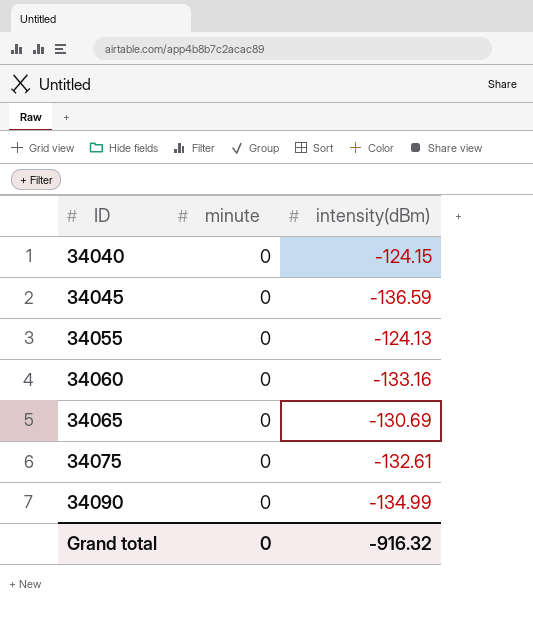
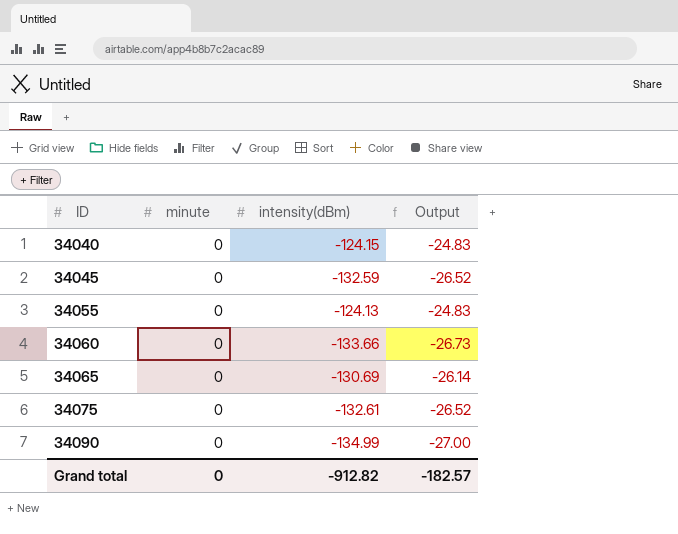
column Output | formula: none -> [intensity(dBm)] * 0.2
34045 | intensity(dBm): -136.59 -> -132.59
34060 | intensity(dBm): -133.16 -> -133.66
Grand total | intensity(dBm): -916.32 -> -912.82

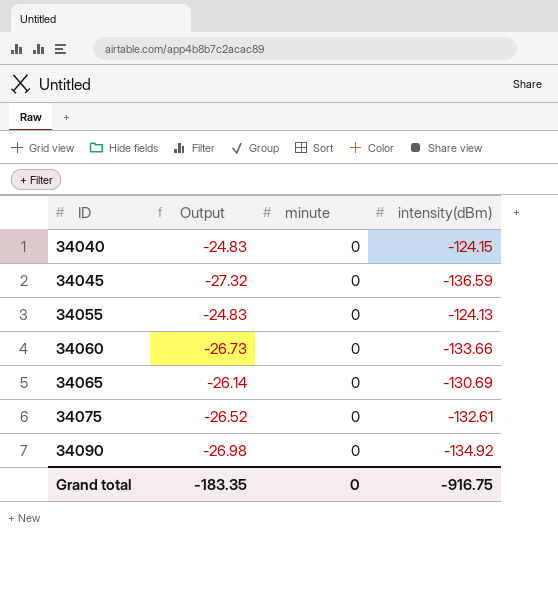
column Output | position: 4 -> 2
34045 | Output: -26.52 -> -27.32
34045 | intensity(dBm): -132.59 -> -136.59
34090 | Output: -27.00 -> -26.98
34090 | intensity(dBm): -134.99 -> -134.92
Grand total | Output: -182.57 -> -183.35
Grand total | intensity(dBm): -912.82 -> -916.75

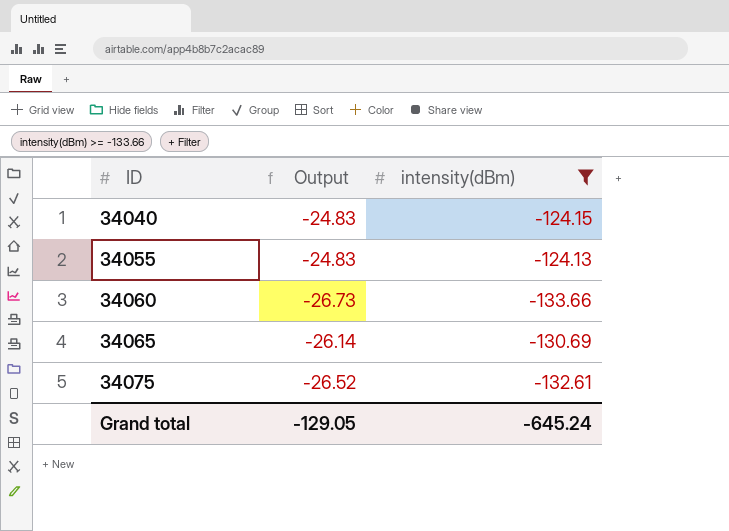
filter: none -> intensity(dBm) >= -133.66
column minute | position: 3 -> none
Grand total | Output: -183.35 -> -129.05
Grand total | intensity(dBm): -916.75 -> -645.24

